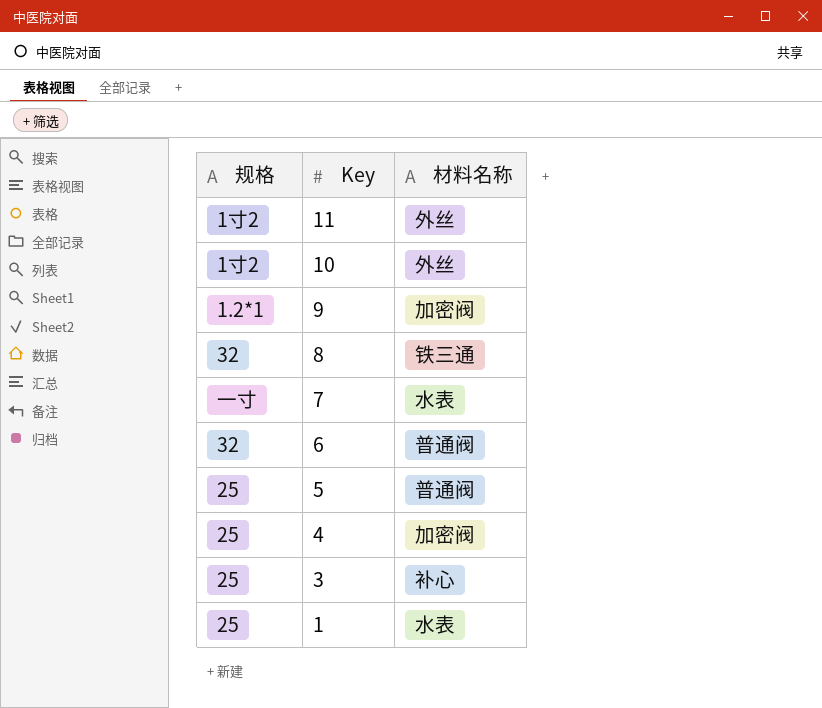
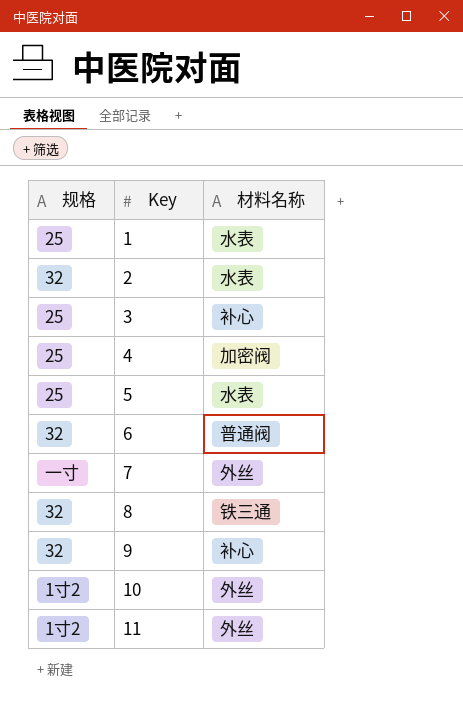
row order: Key descending -> Key ascending
row 2: none -> 32 | 水表
5 | 材料名称: 普通阀 -> 水表
7 | 材料名称: 水表 -> 外丝
9 | 规格: 1.2*1 -> 32
9 | 材料名称: 加密阀 -> 补心

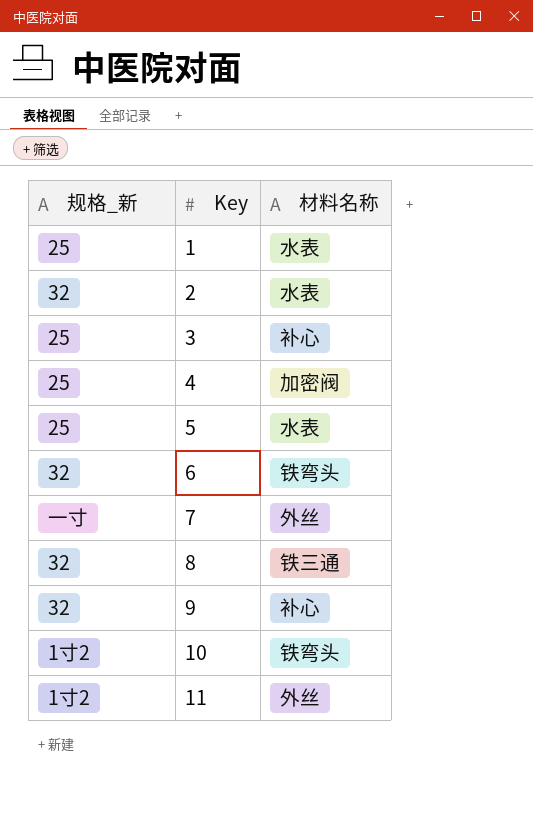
column name: 规格 -> 规格_新
6 | 材料名称: 普通阀 -> 铁弯头
10 | 材料名称: 外丝 -> 铁弯头

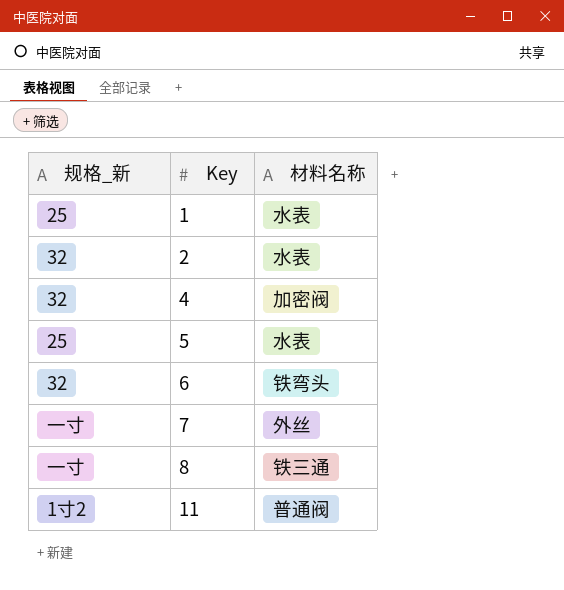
row 3: 25 | 补心 -> none
row 9: 32 | 补心 -> none
row 10: 1寸2 | 铁弯头 -> none
4 | 规格_新: 25 -> 32
8 | 规格_新: 32 -> 一寸
11 | 材料名称: 外丝 -> 普通阀

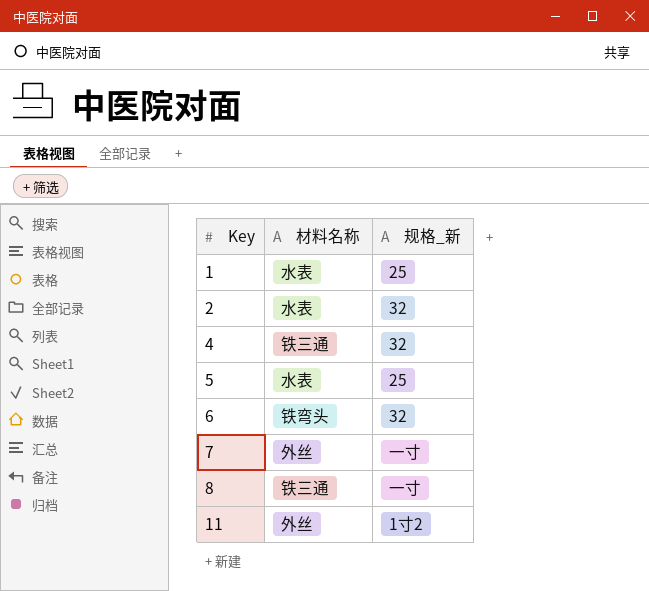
column 规格_新 | position: 1 -> 3
4 | 材料名称: 加密阀 -> 铁三通
11 | 材料名称: 普通阀 -> 外丝

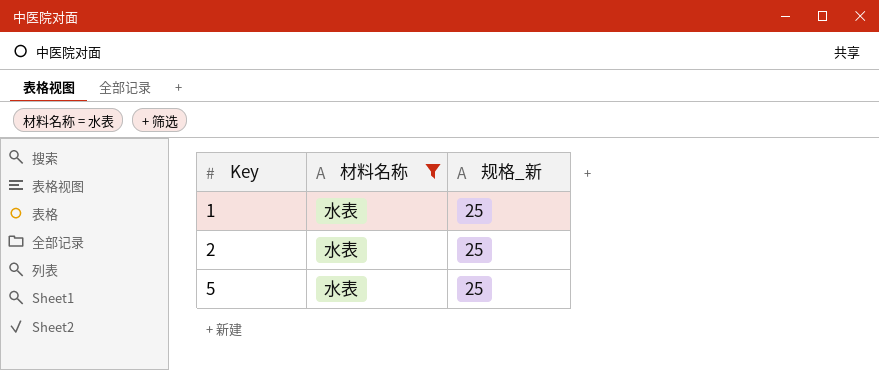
filter: none -> 材料名称 = 水表
2 | 规格_新: 32 -> 25

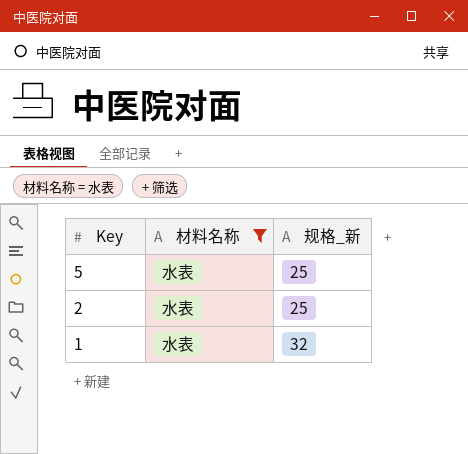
row order: Key ascending -> Key descending
1 | 规格_新: 25 -> 32

